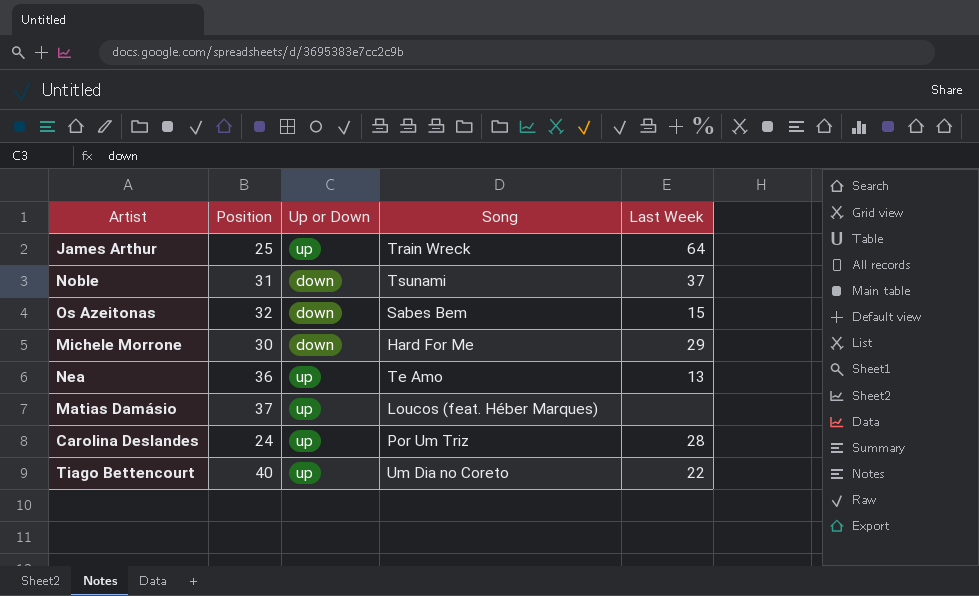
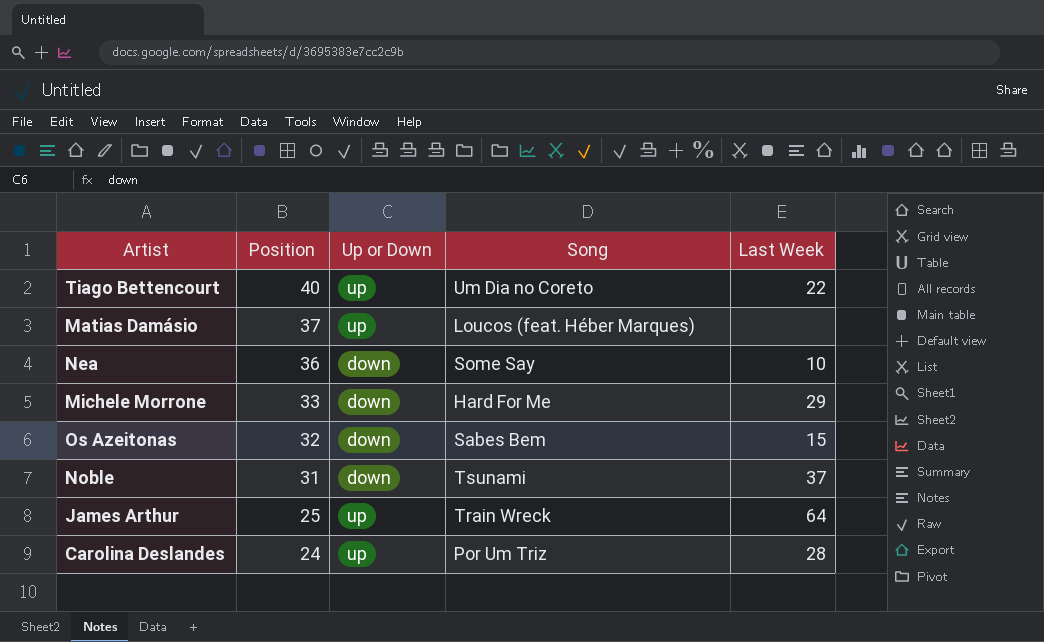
row order: none -> Position descending
Nea | Up or Down: up -> down
Nea | Song: Te Amo -> Some Say
Nea | Last Week: 13 -> 10
Michele Morrone | Position: 30 -> 33

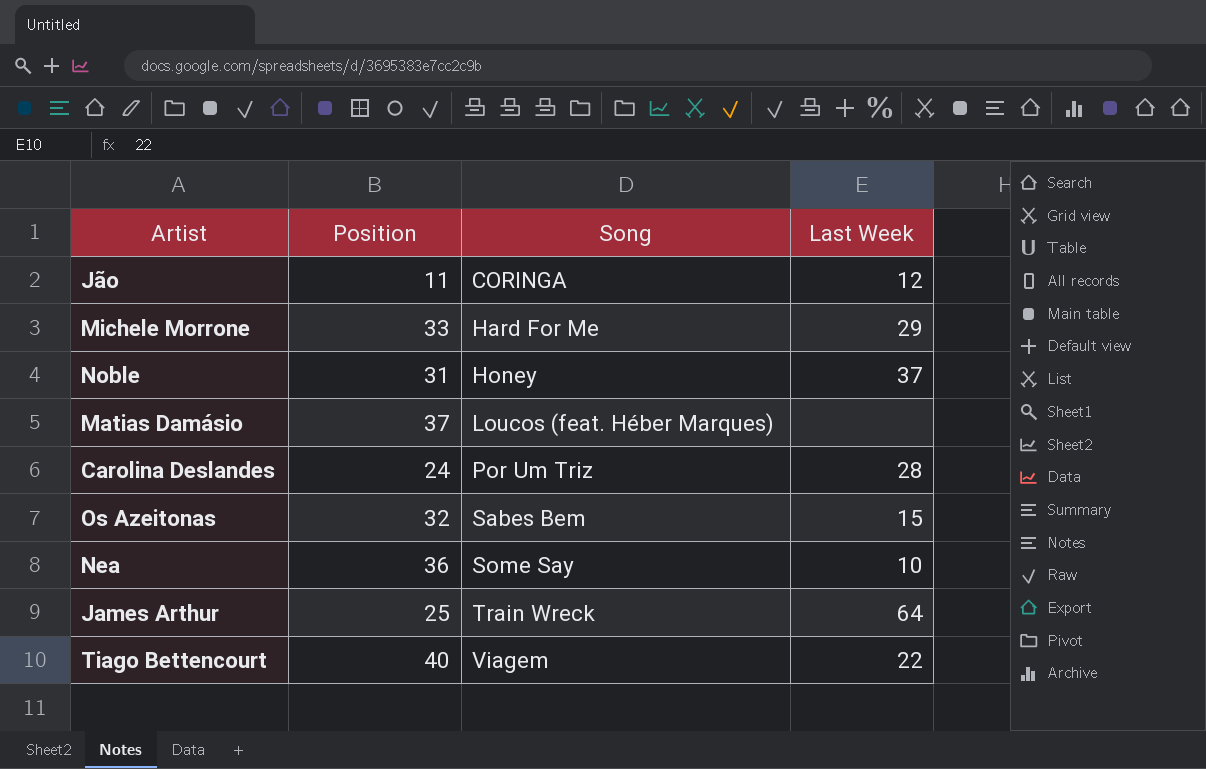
row order: Position descending -> Song ascending
column Up or Down | position: 3 -> none
row Jão: none -> 11 | CORINGA | 12
Noble | Song: Tsunami -> Honey
Tiago Bettencourt | Song: Um Dia no Coreto -> Viagem

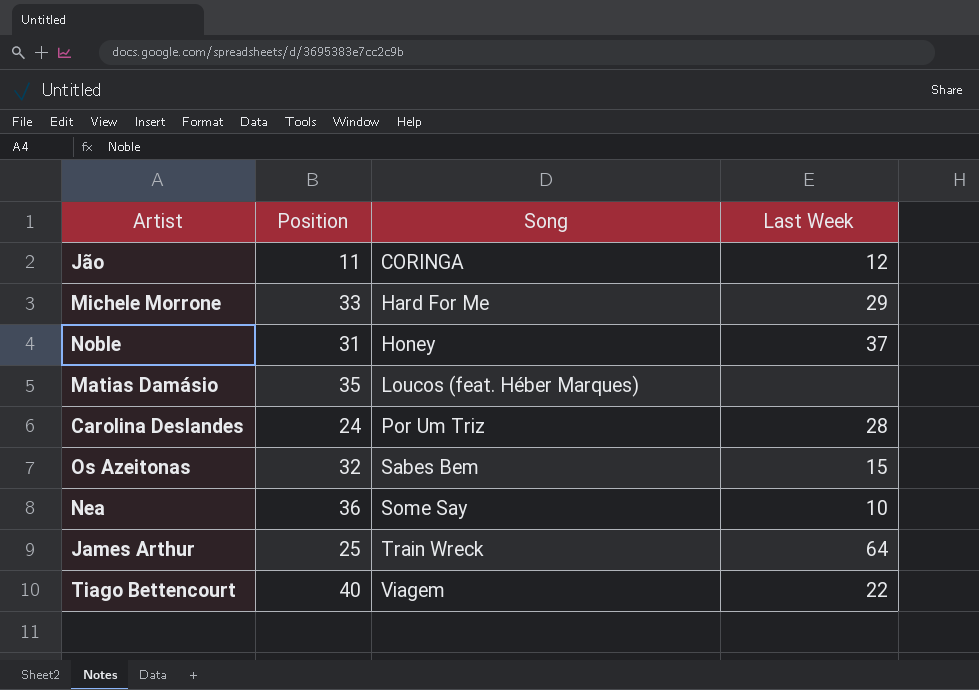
Matias Damásio | Position: 37 -> 35

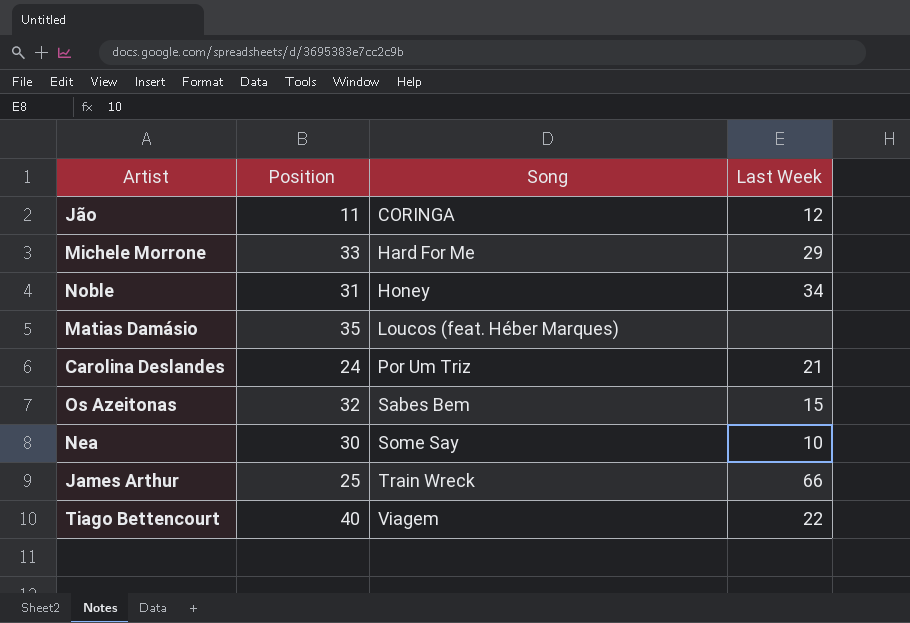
Noble | Last Week: 37 -> 34
Carolina Deslandes | Last Week: 28 -> 21
Nea | Position: 36 -> 30
James Arthur | Last Week: 64 -> 66

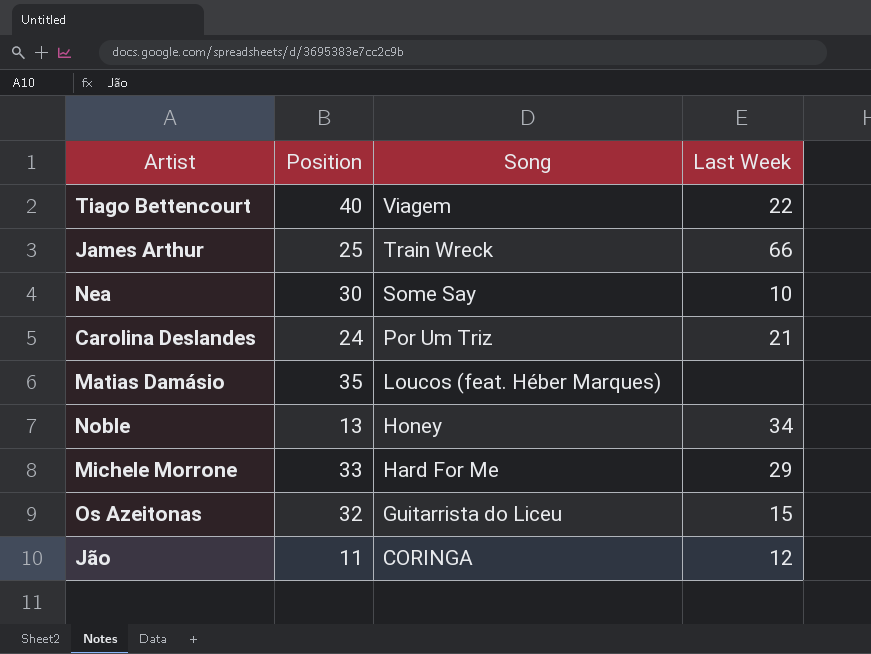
row order: Song ascending -> Song descending
Noble | Position: 31 -> 13
Os Azeitonas | Song: Sabes Bem -> Guitarrista do Liceu

